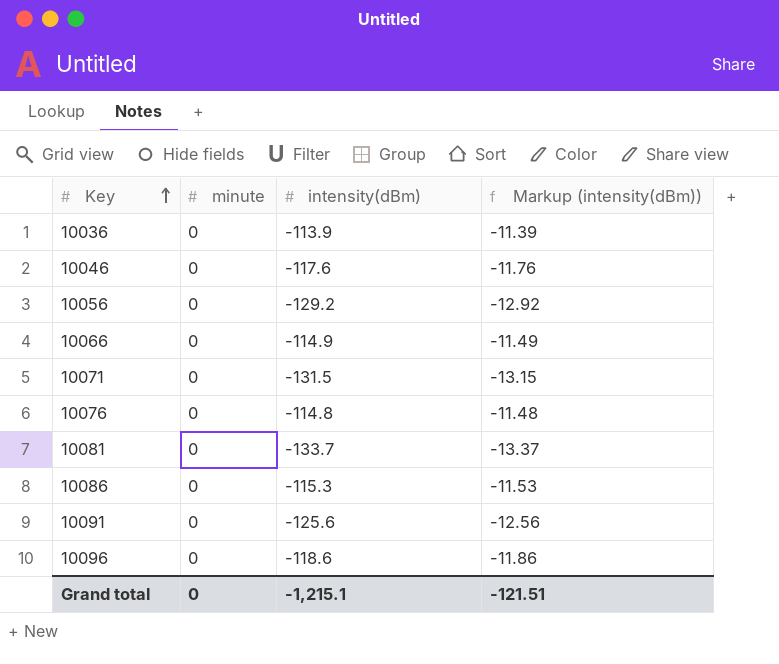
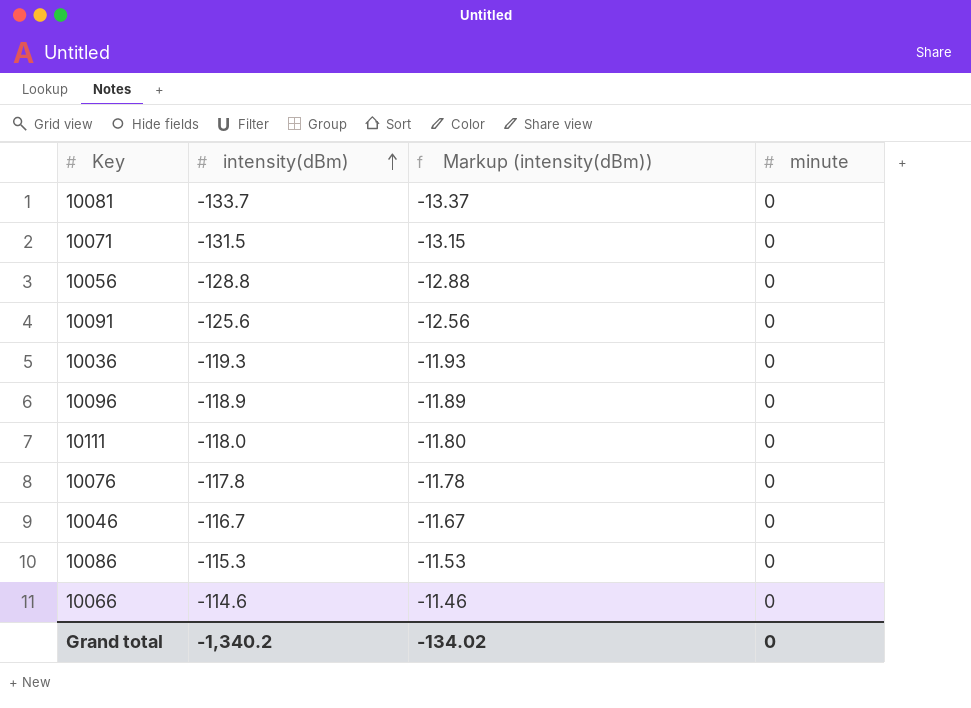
row order: Key ascending -> intensity(dBm) ascending
column minute | position: 2 -> 4
10056 | intensity(dBm): -129.2 -> -128.8
10056 | Markup (intensity(dBm)): -12.92 -> -12.88
10036 | intensity(dBm): -113.9 -> -119.3
10036 | Markup (intensity(dBm)): -11.39 -> -11.93
10096 | intensity(dBm): -118.6 -> -118.9
10096 | Markup (intensity(dBm)): -11.86 -> -11.89
row 10111: none -> -118.0 | -11.80 | 0
10076 | intensity(dBm): -114.8 -> -117.8
10076 | Markup (intensity(dBm)): -11.48 -> -11.78
10046 | intensity(dBm): -117.6 -> -116.7
10046 | Markup (intensity(dBm)): -11.76 -> -11.67
10066 | intensity(dBm): -114.9 -> -114.6
10066 | Markup (intensity(dBm)): -11.49 -> -11.46
Grand total | intensity(dBm): -1,215.1 -> -1,340.2
Grand total | Markup (intensity(dBm)): -121.51 -> -134.02

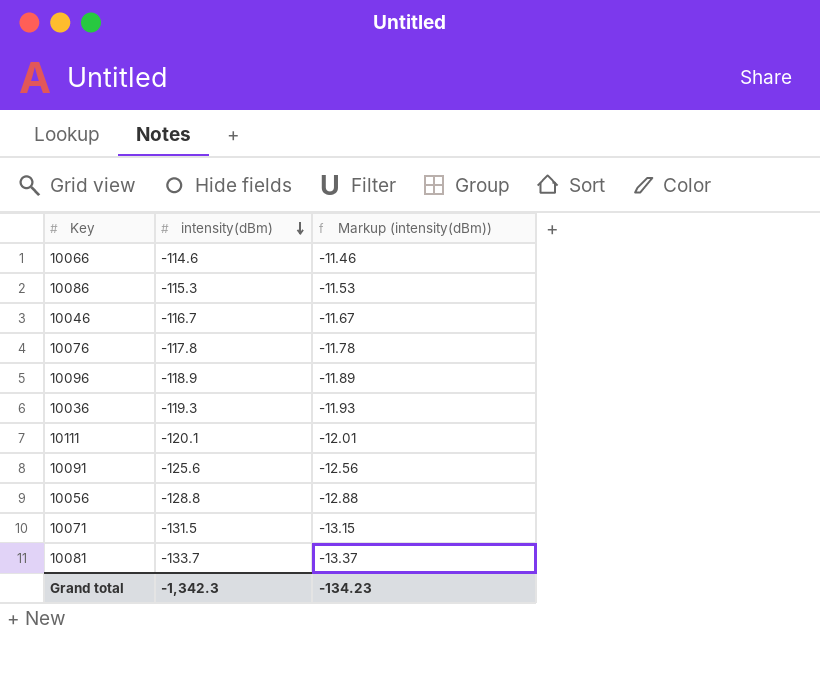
row order: intensity(dBm) ascending -> intensity(dBm) descending
column minute | position: 4 -> none
10111 | intensity(dBm): -118.0 -> -120.1
10111 | Markup (intensity(dBm)): -11.80 -> -12.01
Grand total | intensity(dBm): -1,340.2 -> -1,342.3
Grand total | Markup (intensity(dBm)): -134.02 -> -134.23

